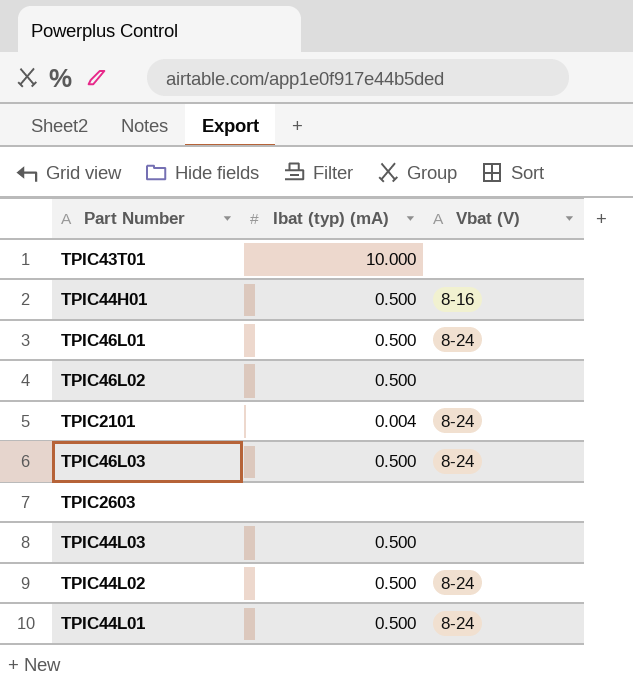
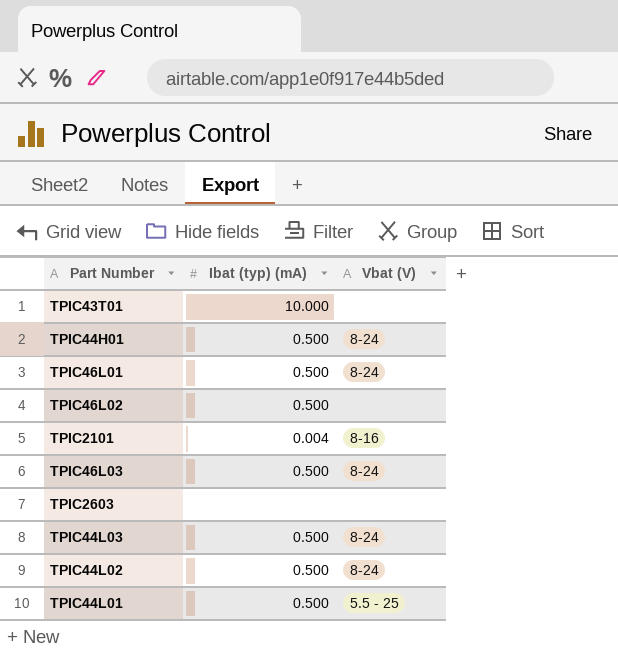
TPIC44H01 | Vbat (V): 8-16 -> 8-24
TPIC2101 | Vbat (V): 8-24 -> 8-16
TPIC44L03 | Vbat (V): none -> 8-24
TPIC44L01 | Vbat (V): 8-24 -> 5.5 - 25

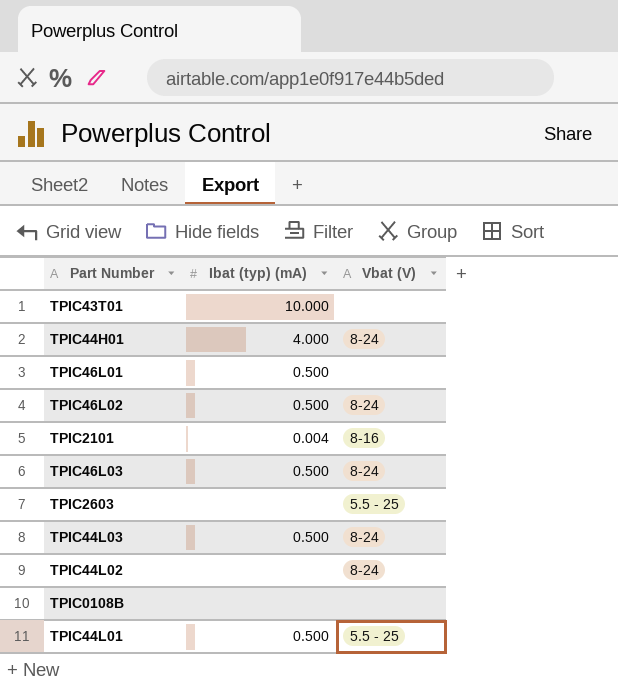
TPIC44H01 | Ibat (typ) (mA): 0.500 -> 4.000
TPIC46L01 | Vbat (V): 8-24 -> none
TPIC46L02 | Vbat (V): none -> 8-24
TPIC2603 | Vbat (V): none -> 5.5 - 25
TPIC44L02 | Ibat (typ) (mA): 0.500 -> none
row TPIC0108B: none -> none | none

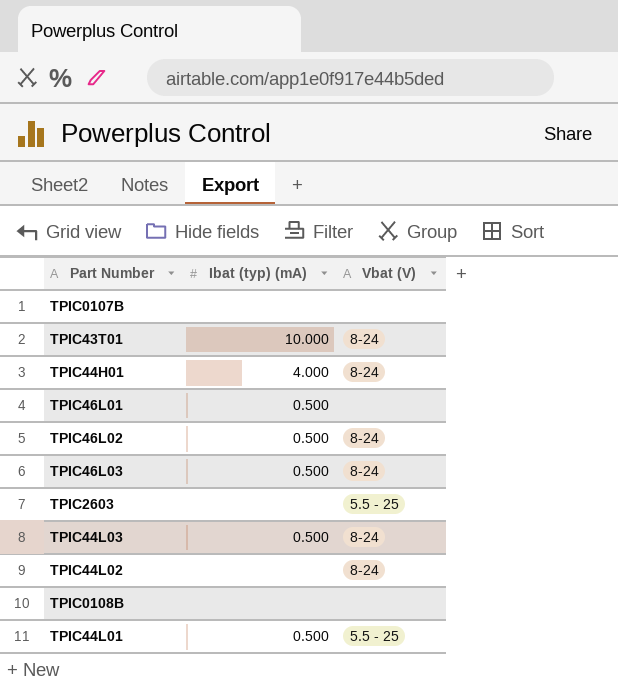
row TPIC2101: 0.004 | 8-16 -> none
row TPIC0107B: none -> none | none
TPIC43T01 | Vbat (V): none -> 8-24

